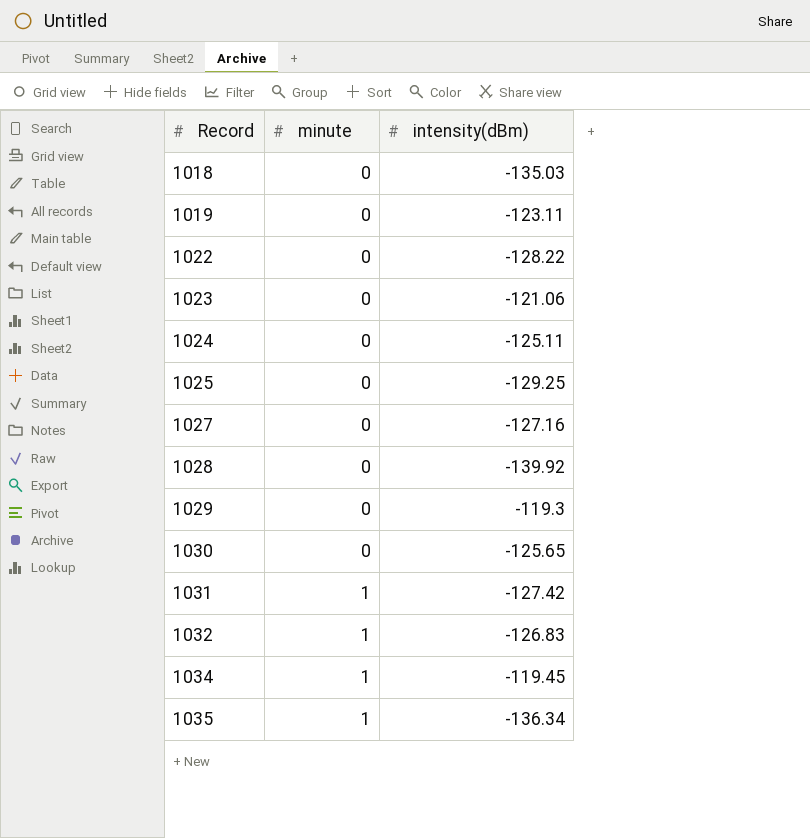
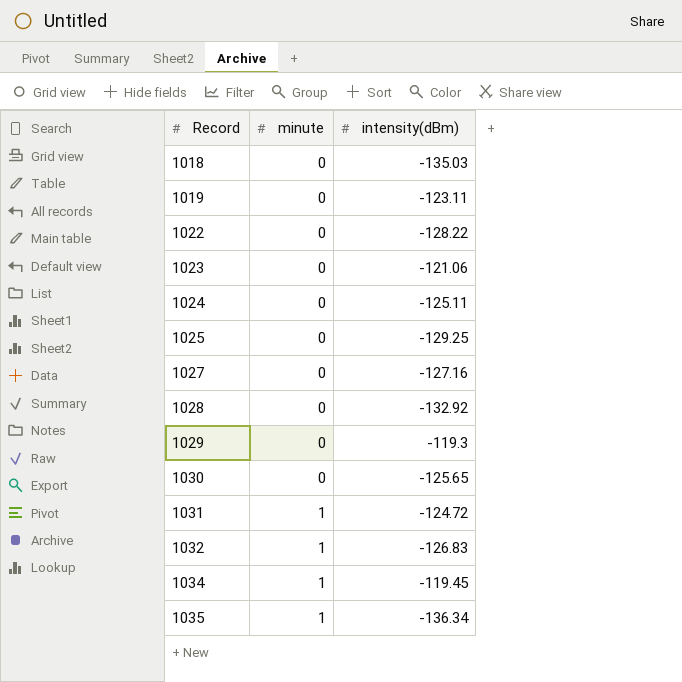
1028 | intensity(dBm): -139.92 -> -132.92
1031 | intensity(dBm): -127.42 -> -124.72

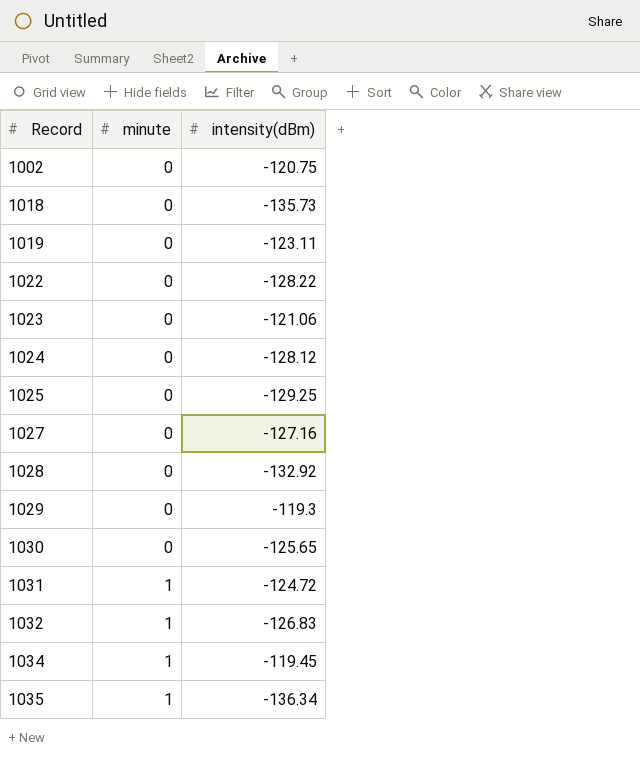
row 1002: none -> 0 | -120.75
1018 | intensity(dBm): -135.03 -> -135.73
1024 | intensity(dBm): -125.11 -> -128.12

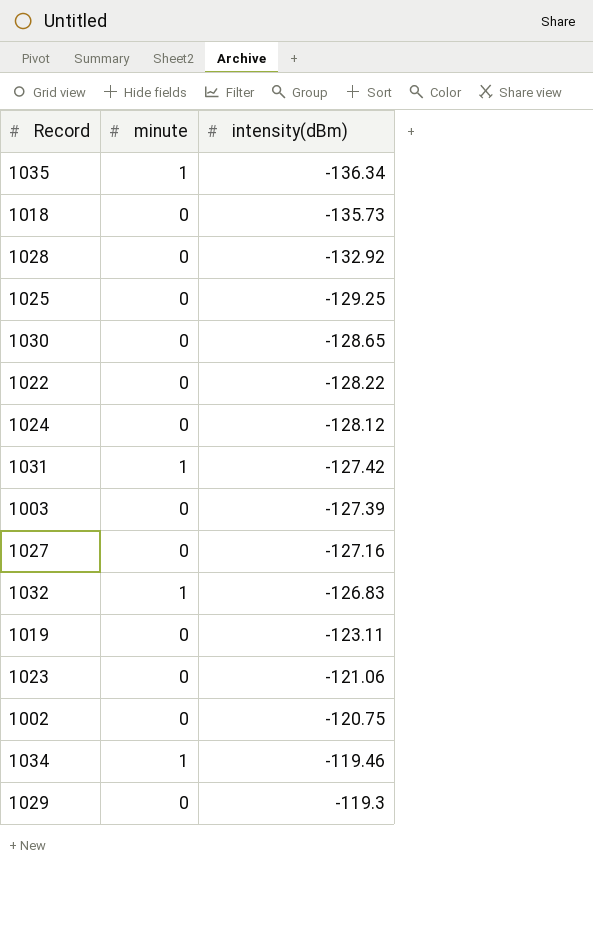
row order: Record ascending -> intensity(dBm) ascending
1030 | intensity(dBm): -125.65 -> -128.65
1031 | intensity(dBm): -124.72 -> -127.42
row 1003: none -> 0 | -127.39
1034 | intensity(dBm): -119.45 -> -119.46

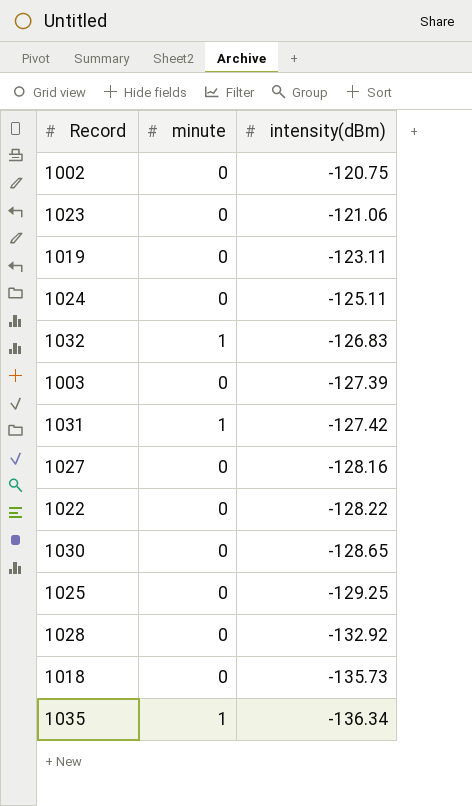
row order: intensity(dBm) ascending -> intensity(dBm) descending
row 1034: 1 | -119.46 -> none
row 1029: 0 | -119.3 -> none
1024 | intensity(dBm): -128.12 -> -125.11
1027 | intensity(dBm): -127.16 -> -128.16

